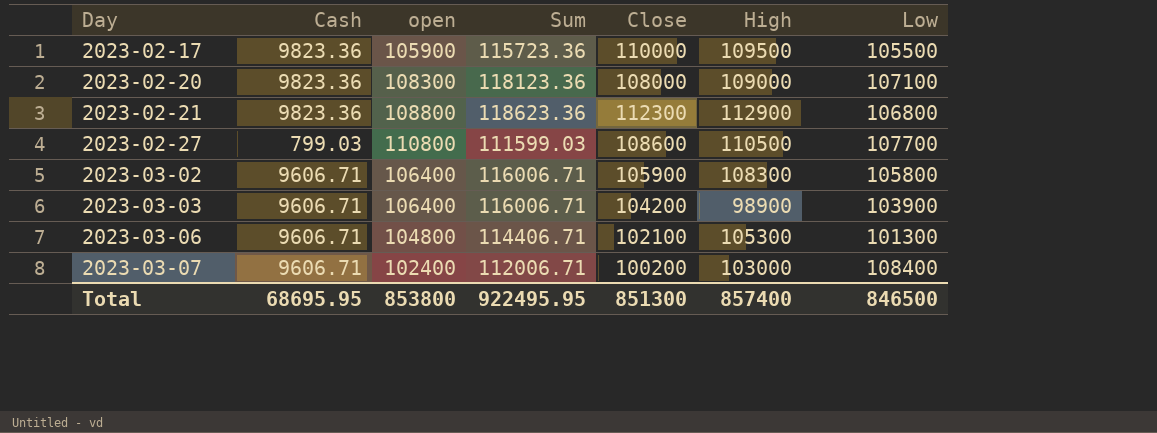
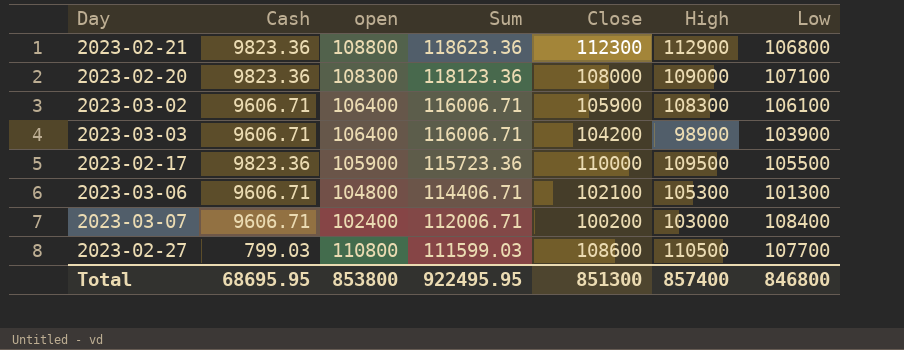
row order: Day ascending -> Sum descending
2023-03-02 | Low: 105800 -> 106100
Total | Low: 846500 -> 846800

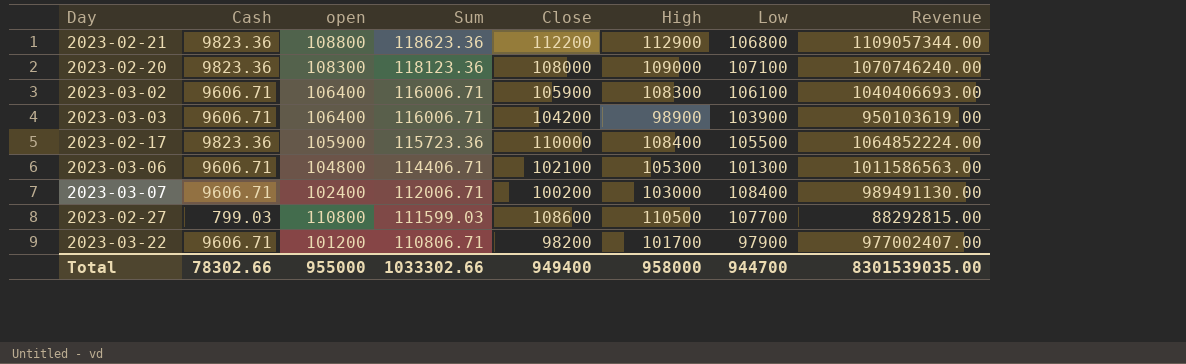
column Revenue | formula: none -> [Cash] * [High]
2023-02-21 | Close: 112300 -> 112200
2023-02-17 | High: 109500 -> 108400
row 2023-03-22: none -> 9606.71 | 101200 | 110806.71 | 98200 | 101700 | 97900 | 977002407.00
Total | Cash: 68695.95 -> 78302.66
Total | open: 853800 -> 955000
Total | Sum: 922495.95 -> 1033302.66
Total | Close: 851300 -> 949400
Total | High: 857400 -> 958000
Total | Low: 846800 -> 944700

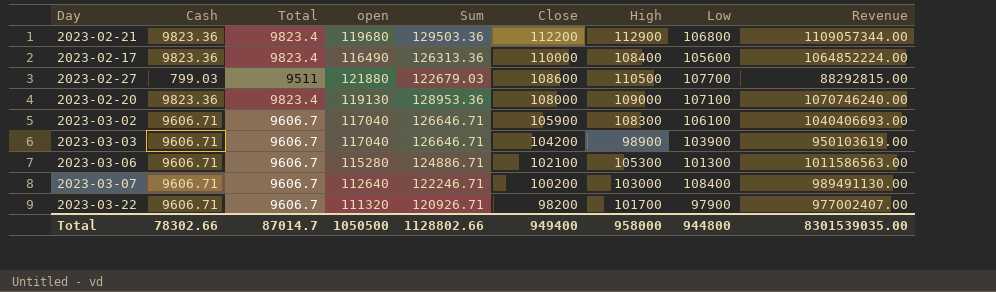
row order: Sum descending -> Close descending
column Total | position: none -> 3
2023-02-21 | open: 108800 -> 119680
2023-02-21 | Sum: 118623.36 -> 129503.36
2023-02-17 | open: 105900 -> 116490
2023-02-17 | Sum: 115723.36 -> 126313.36
2023-02-17 | Low: 105500 -> 105600
2023-02-27 | open: 110800 -> 121880
2023-02-27 | Sum: 111599.03 -> 122679.03
2023-02-20 | open: 108300 -> 119130
2023-02-20 | Sum: 118123.36 -> 128953.36
2023-03-02 | open: 106400 -> 117040
2023-03-02 | Sum: 116006.71 -> 126646.71
2023-03-03 | open: 106400 -> 117040
2023-03-03 | Sum: 116006.71 -> 126646.71
2023-03-06 | open: 104800 -> 115280
2023-03-06 | Sum: 114406.71 -> 124886.71
2023-03-07 | open: 102400 -> 112640
2023-03-07 | Sum: 112006.71 -> 122246.71
2023-03-22 | open: 101200 -> 111320
2023-03-22 | Sum: 110806.71 -> 120926.71
Total | open: 955000 -> 1050500
Total | Sum: 1033302.66 -> 1128802.66
Total | Low: 944700 -> 944800

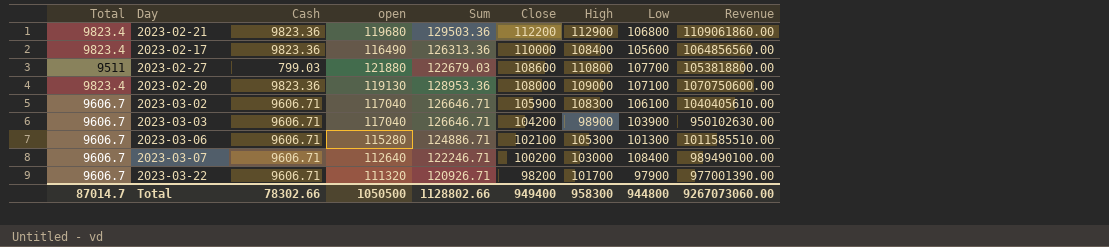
column Total | position: 3 -> 1
column Revenue | formula: [Cash] * [High] -> [Total] * [High]
2023-02-27 | High: 110500 -> 110800
Total | High: 958000 -> 958300
Total | Revenue: 8301539035.00 -> 9267073060.00

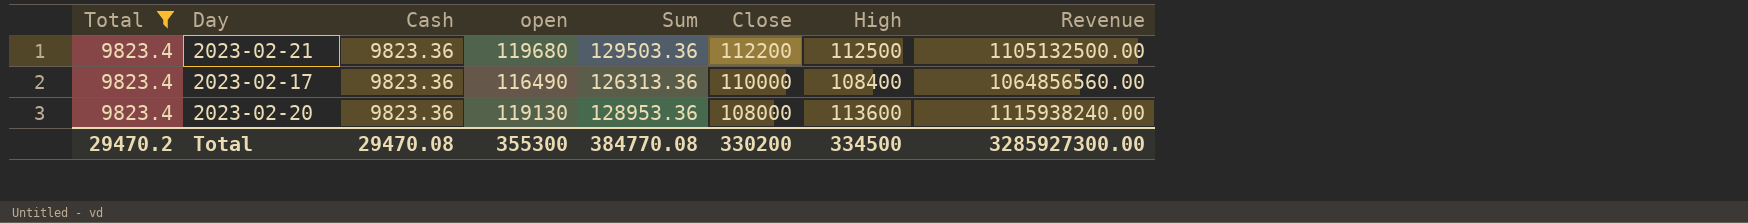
filter: none -> Total = 9823.4
column Low | position: 8 -> none
2023-02-21 | High: 112900 -> 112500
2023-02-21 | Revenue: 1109061860.00 -> 1105132500.00
2023-02-20 | High: 109000 -> 113600
2023-02-20 | Revenue: 1070750600.00 -> 1115938240.00
Total | Total: 87014.7 -> 29470.2
Total | Cash: 78302.66 -> 29470.08
Total | open: 1050500 -> 355300
Total | Sum: 1128802.66 -> 384770.08
Total | Close: 949400 -> 330200
Total | High: 958300 -> 334500
Total | Revenue: 9267073060.00 -> 3285927300.00

